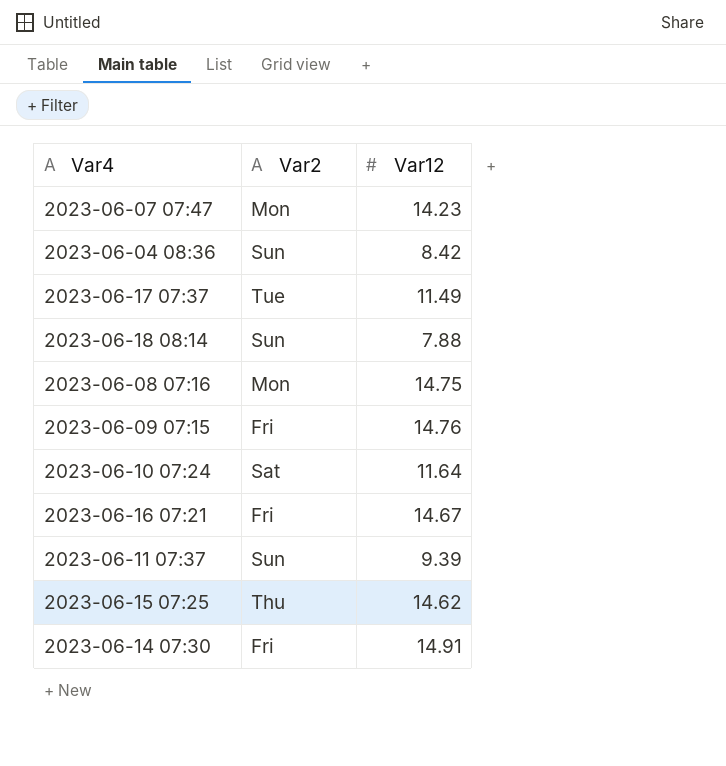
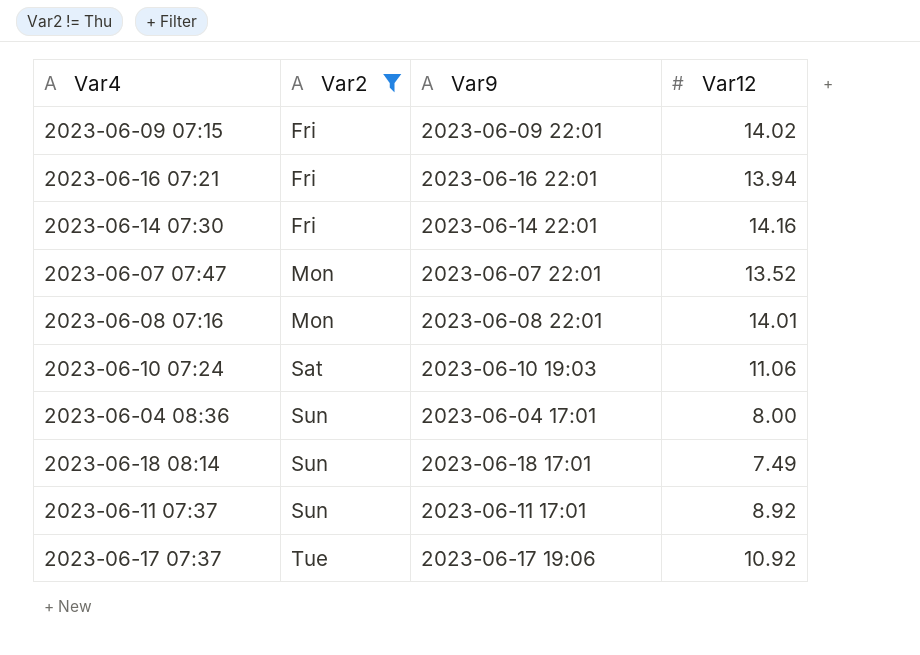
filter: none -> Var2 != Thu
row order: none -> Var2 ascending
column Var9 | position: none -> 3
2023-06-09 07:15 | Var12: 14.76 -> 14.02
2023-06-16 07:21 | Var12: 14.67 -> 13.94
2023-06-14 07:30 | Var12: 14.91 -> 14.16
2023-06-07 07:47 | Var12: 14.23 -> 13.52
2023-06-08 07:16 | Var12: 14.75 -> 14.01
2023-06-10 07:24 | Var12: 11.64 -> 11.06
2023-06-04 08:36 | Var12: 8.42 -> 8.00
2023-06-18 08:14 | Var12: 7.88 -> 7.49
2023-06-11 07:37 | Var12: 9.39 -> 8.92
2023-06-17 07:37 | Var12: 11.49 -> 10.92

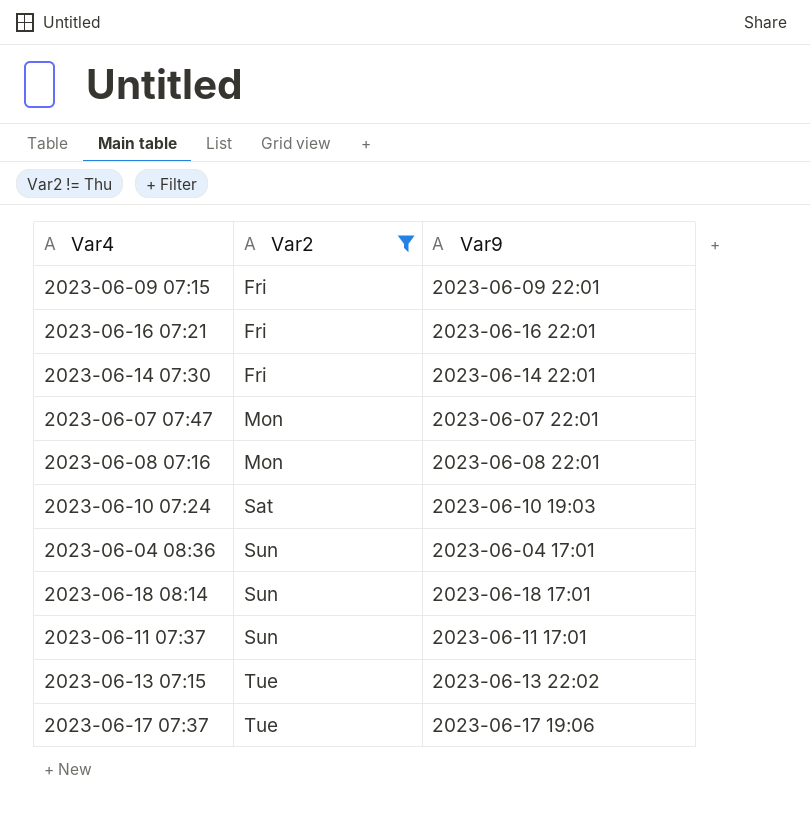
column Var12 | position: 4 -> none
row 2023-06-13 07:15: none -> Tue | 2023-06-13 22:02

